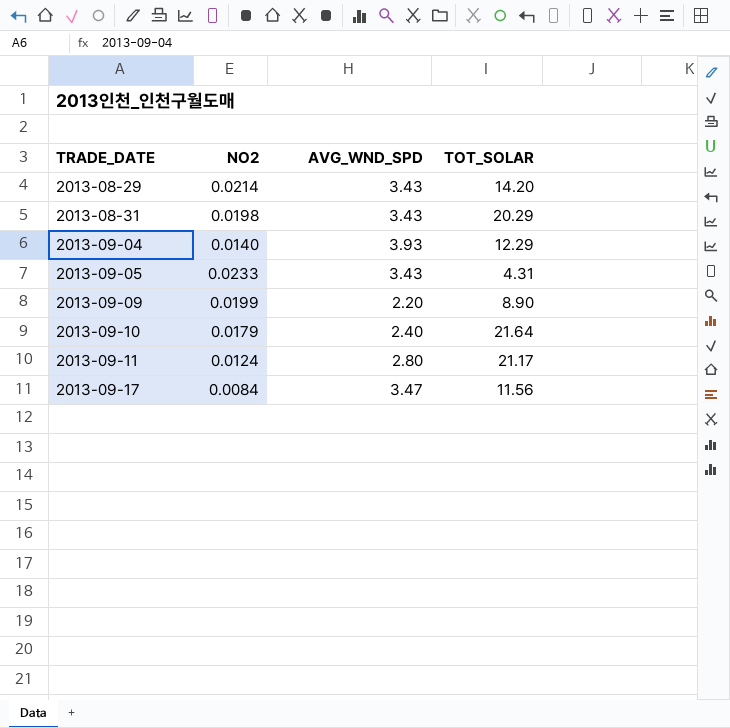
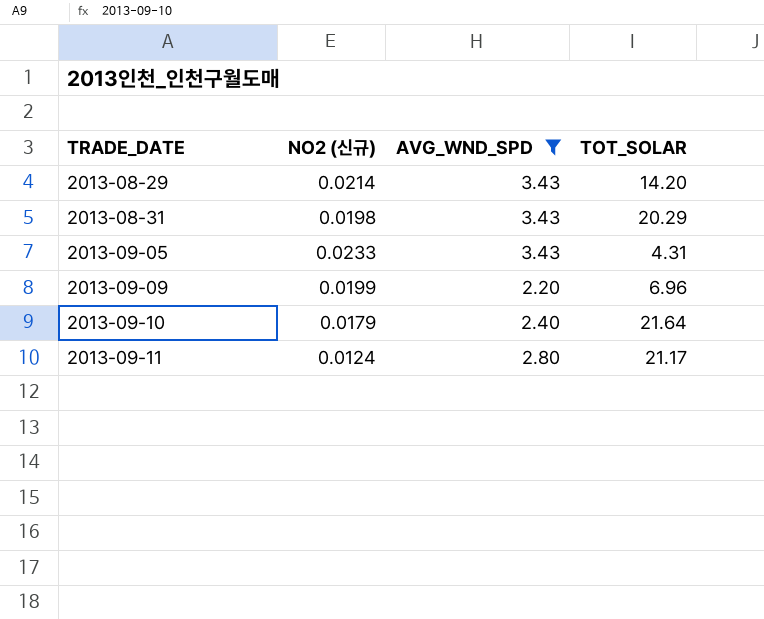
filter: none -> AVG_WND_SPD <= 3.43
column name: NO2 -> NO2 (신규)
2013-09-09 | TOT_SOLAR: 8.90 -> 6.96

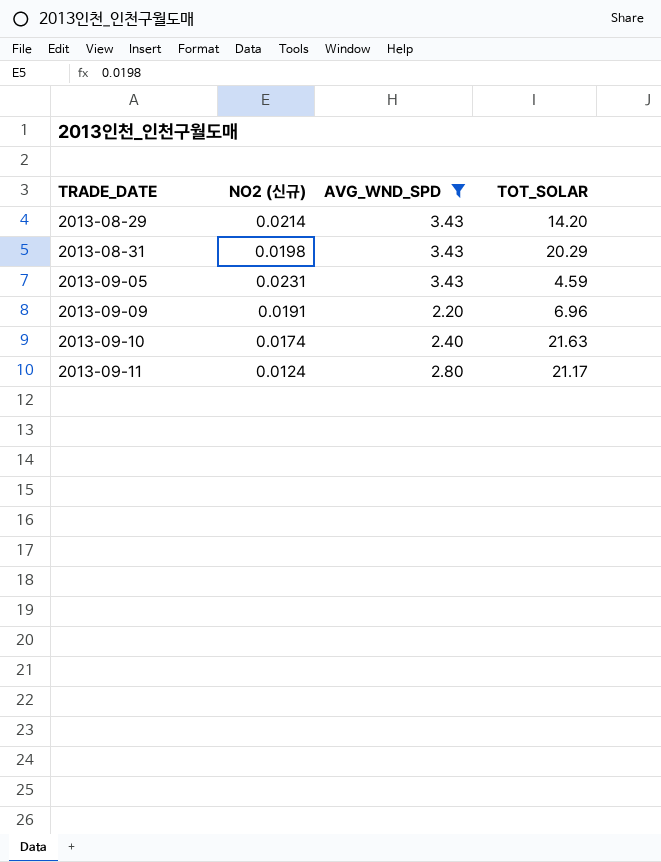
2013-09-05 | NO2 (신규): 0.0233 -> 0.0231
2013-09-05 | TOT_SOLAR: 4.31 -> 4.59
2013-09-09 | NO2 (신규): 0.0199 -> 0.0191
2013-09-10 | NO2 (신규): 0.0179 -> 0.0174
2013-09-10 | TOT_SOLAR: 21.64 -> 21.63

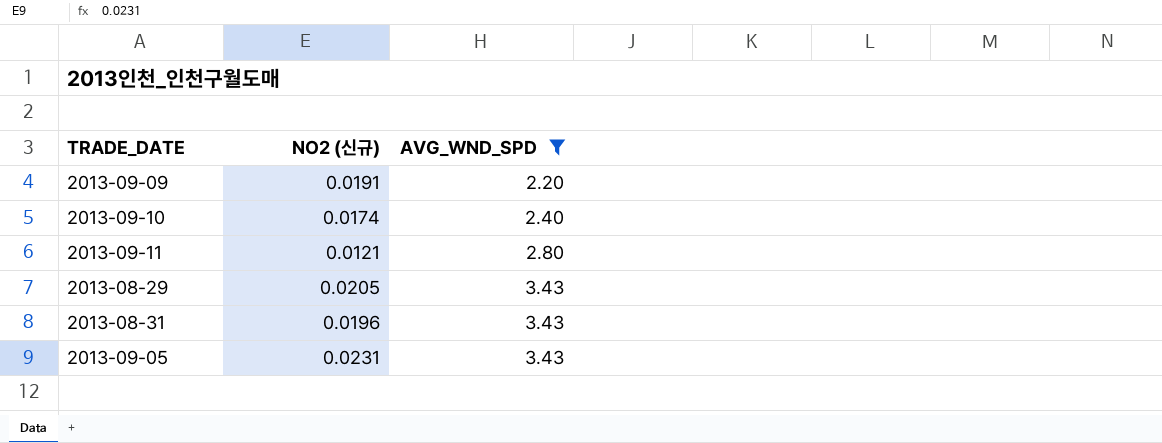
row order: TRADE_DATE ascending -> AVG_WND_SPD ascending
column TOT_SOLAR | position: 4 -> none
2013-09-11 | NO2 (신규): 0.0124 -> 0.0121
2013-08-29 | NO2 (신규): 0.0214 -> 0.0205
2013-08-31 | NO2 (신규): 0.0198 -> 0.0196

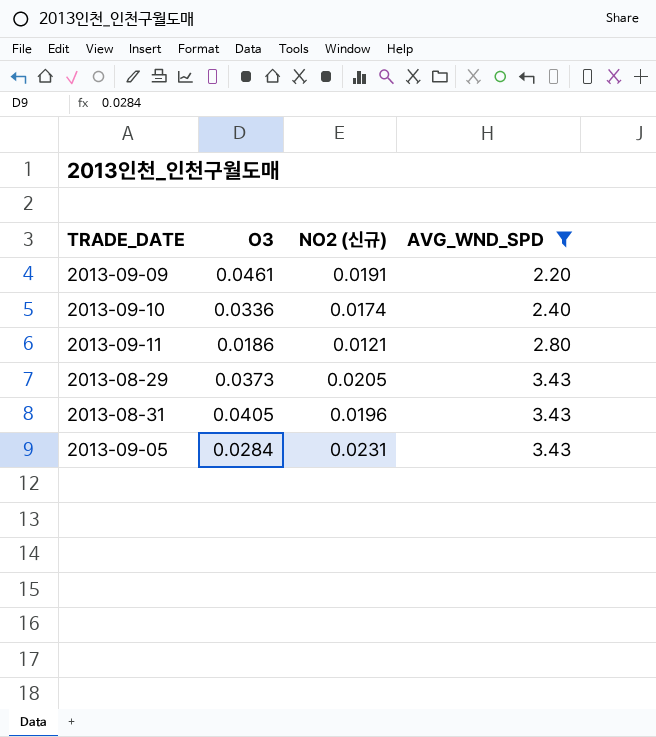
column O3 | position: none -> 2

